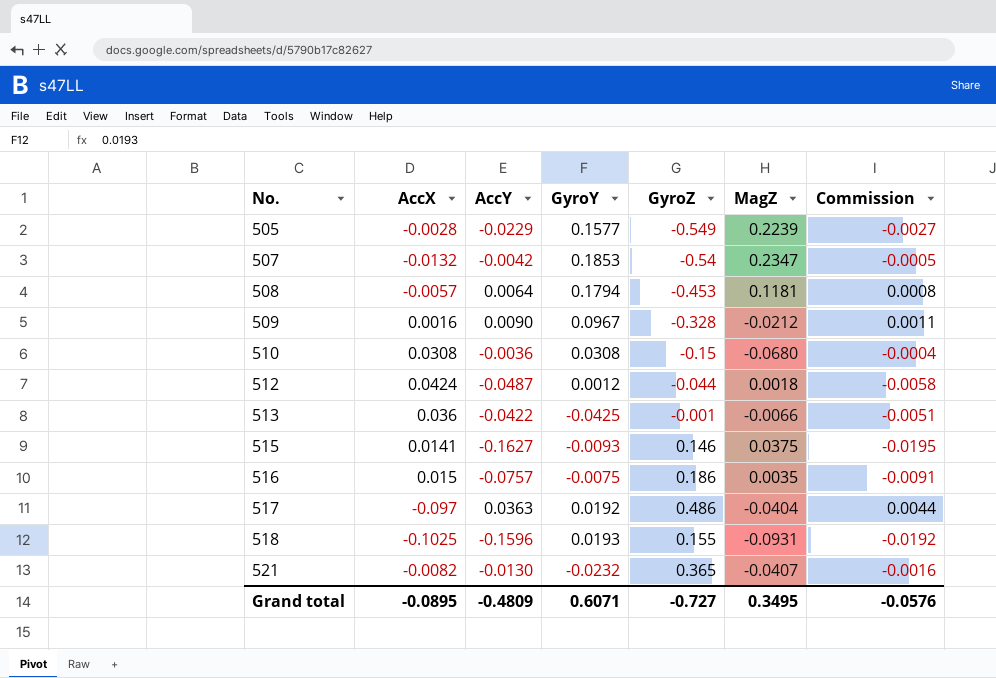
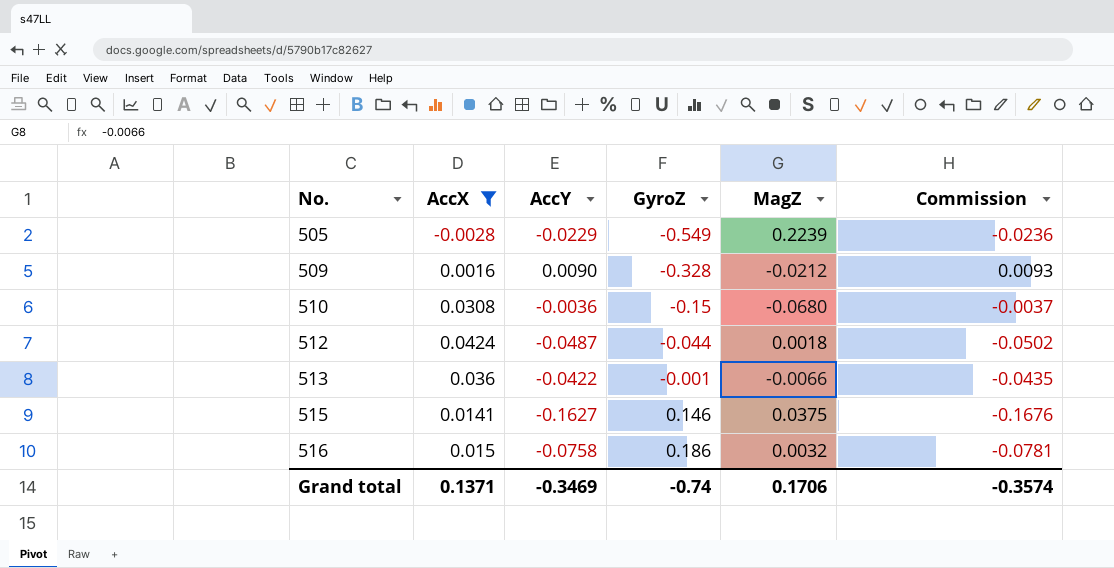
filter: none -> AccX >= -0.0028
column GyroY | position: 4 -> none
column Commission | formula: [AccY] * 0.12 -> [AccY] * 1.03
516 | AccY: -0.0757 -> -0.0758
516 | MagZ: 0.0035 -> 0.0032
Grand total | AccX: -0.0895 -> 0.1371
Grand total | AccY: -0.4809 -> -0.3469
Grand total | GyroZ: -0.727 -> -0.74
Grand total | MagZ: 0.3495 -> 0.1706
Grand total | Commission: -0.0576 -> -0.3574

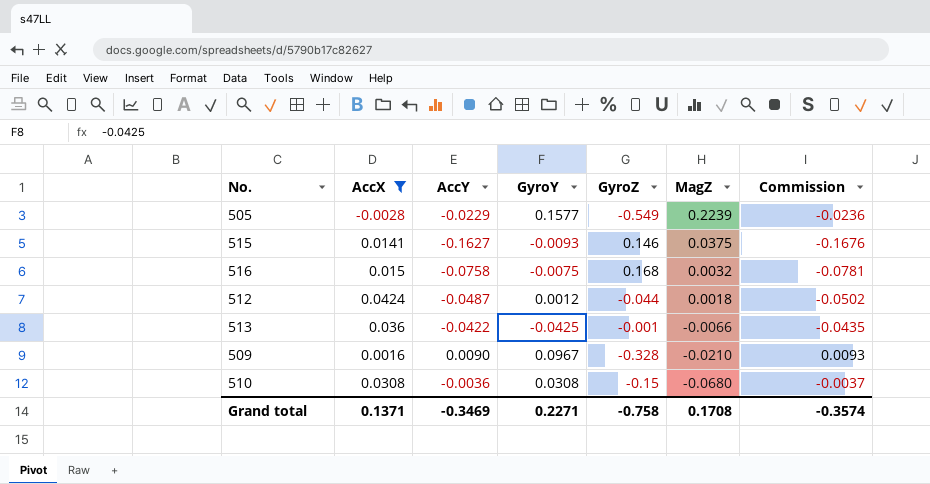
row order: No. ascending -> MagZ descending
column GyroY | position: none -> 4
516 | GyroZ: 0.186 -> 0.168
509 | MagZ: -0.0212 -> -0.0210
Grand total | GyroZ: -0.74 -> -0.758
Grand total | MagZ: 0.1706 -> 0.1708

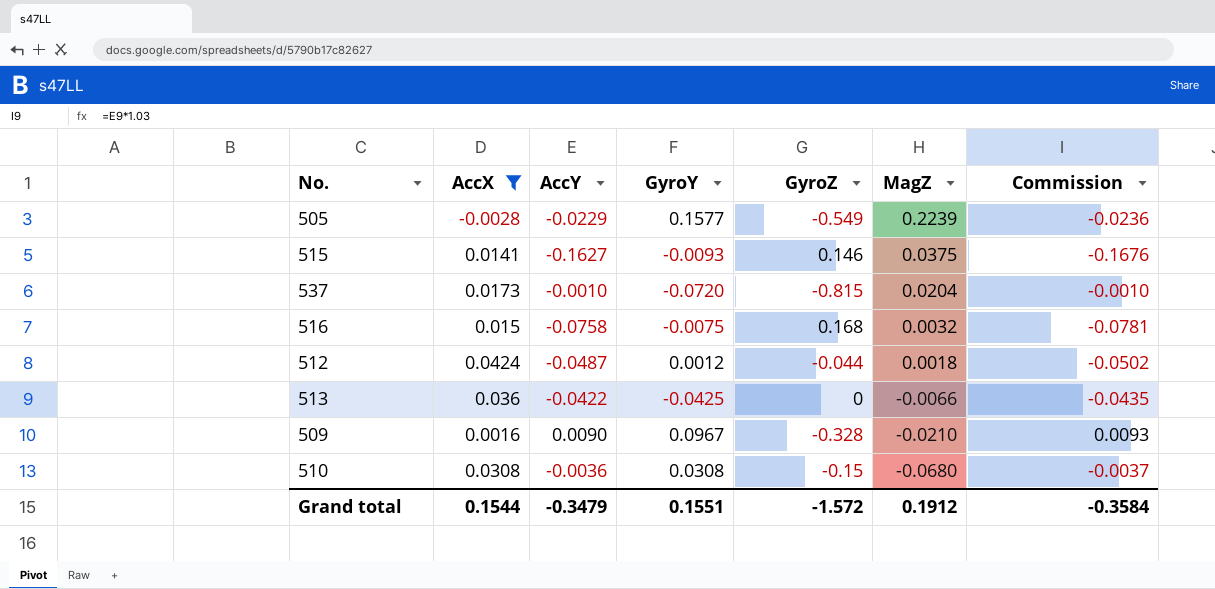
row 537: none -> 0.0173 | -0.0010 | -0.0720 | -0.815 | 0.0204 | -0.0010
513 | GyroZ: -0.001 -> 0
Grand total | AccX: 0.1371 -> 0.1544
Grand total | AccY: -0.3469 -> -0.3479
Grand total | GyroY: 0.2271 -> 0.1551
Grand total | GyroZ: -0.758 -> -1.572
Grand total | MagZ: 0.1708 -> 0.1912
Grand total | Commission: -0.3574 -> -0.3584

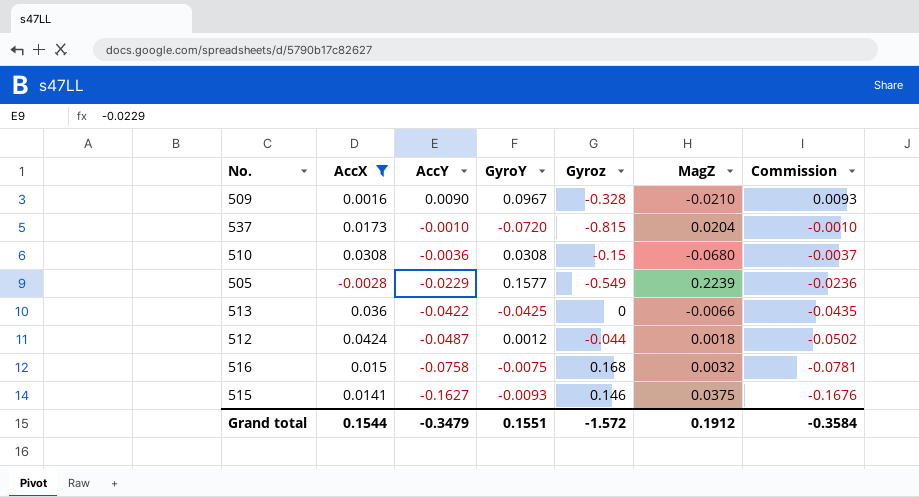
row order: MagZ descending -> AccY descending
column name: GyroZ -> Gyroz

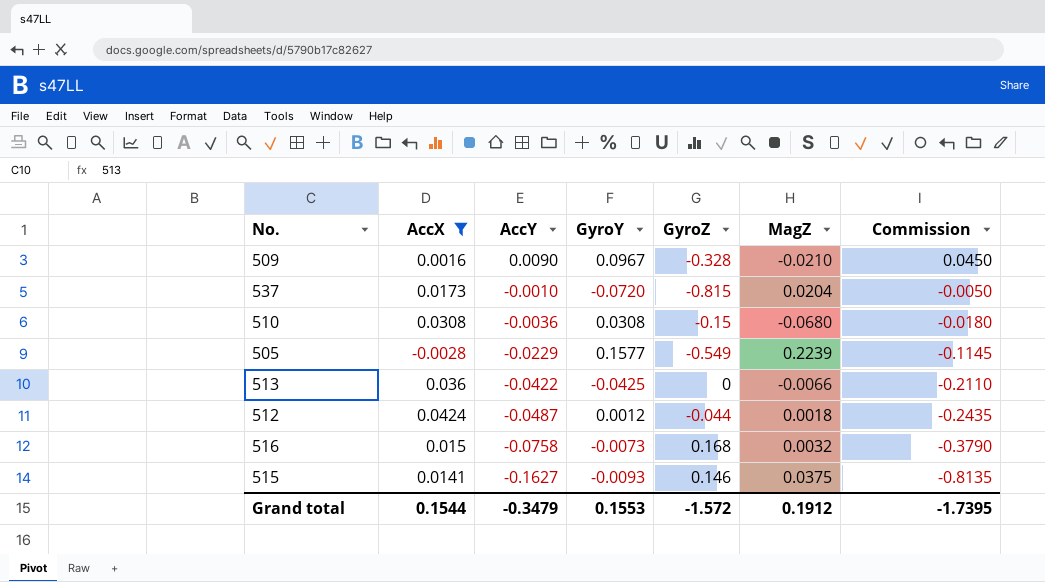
column name: Gyroz -> GyroZ
column Commission | formula: [AccY] * 1.03 -> [AccY] * 5
516 | GyroY: -0.0075 -> -0.0073
Grand total | GyroY: 0.1551 -> 0.1553
Grand total | Commission: -0.3584 -> -1.7395

